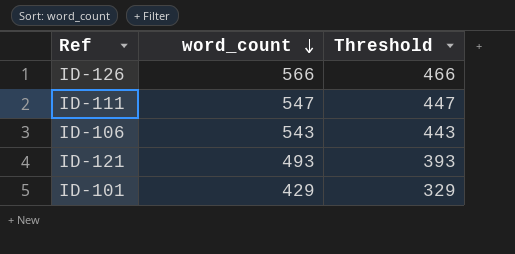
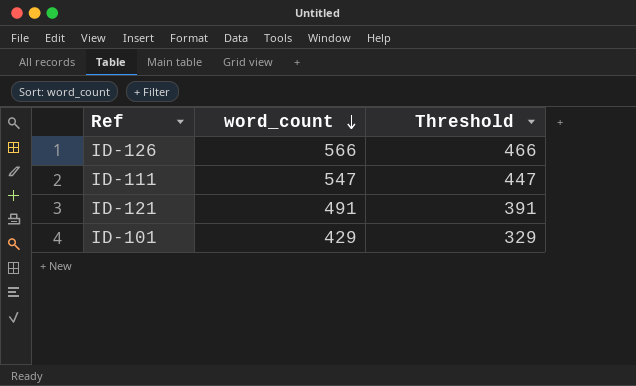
row ID-106: 543 | 443 -> none
ID-121 | word_count: 493 -> 491
ID-121 | Threshold: 393 -> 391

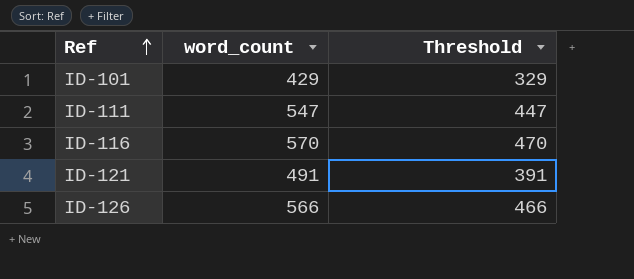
row order: word_count descending -> Ref ascending
row ID-116: none -> 570 | 470

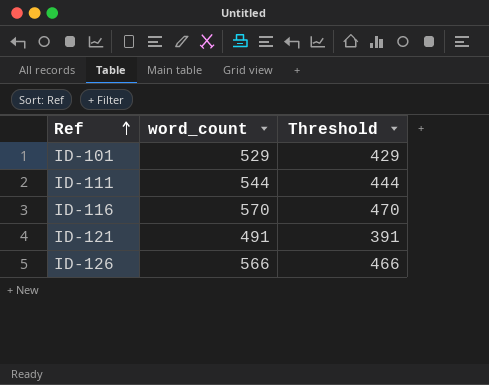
ID-101 | word_count: 429 -> 529
ID-101 | Threshold: 329 -> 429
ID-111 | word_count: 547 -> 544
ID-111 | Threshold: 447 -> 444

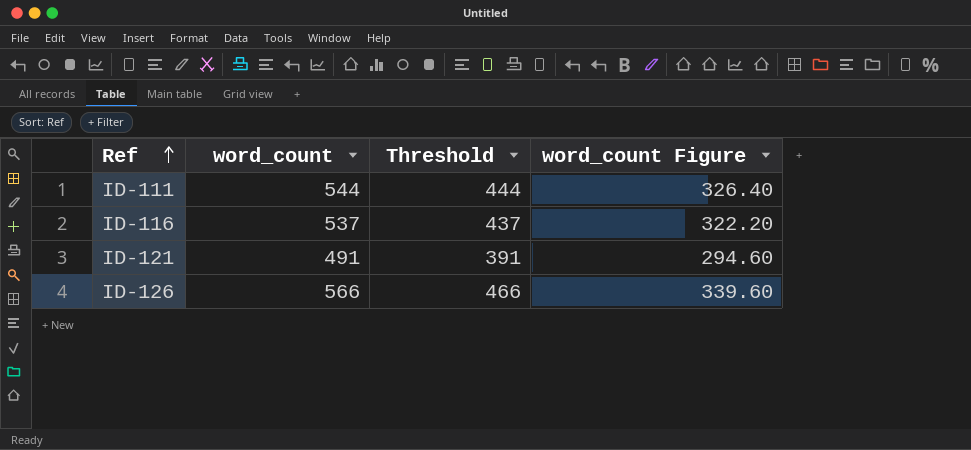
column word_count Figure | formula: none -> [word_count] * 0.6
row ID-101: 529 | 429 -> none
ID-116 | word_count: 570 -> 537
ID-116 | Threshold: 470 -> 437

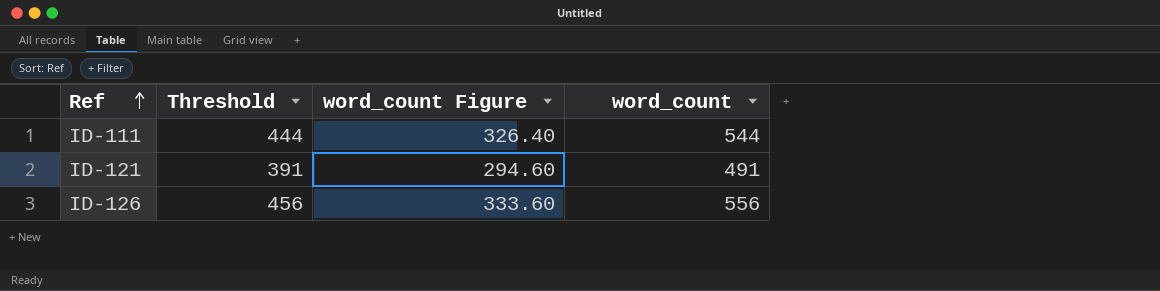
column word_count | position: 2 -> 4
row ID-116: 537 | 437 | 322.20 -> none
ID-126 | Threshold: 466 -> 456
ID-126 | word_count Figure: 339.60 -> 333.60
ID-126 | word_count: 566 -> 556

